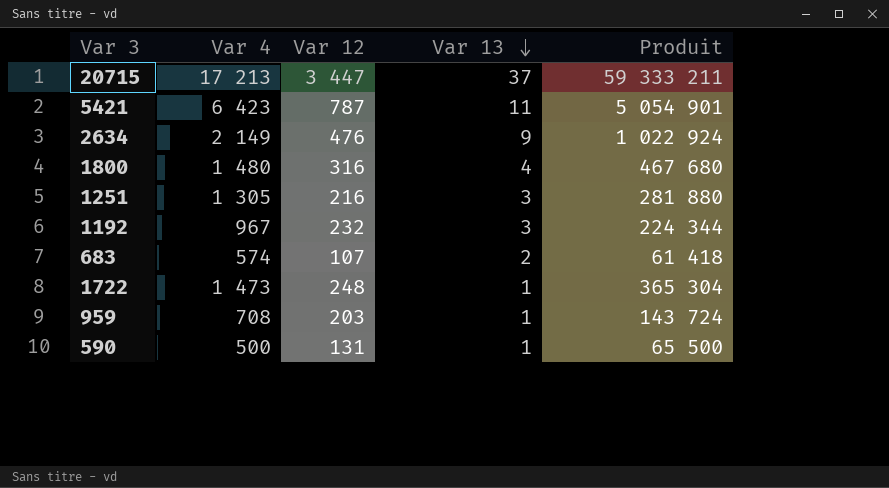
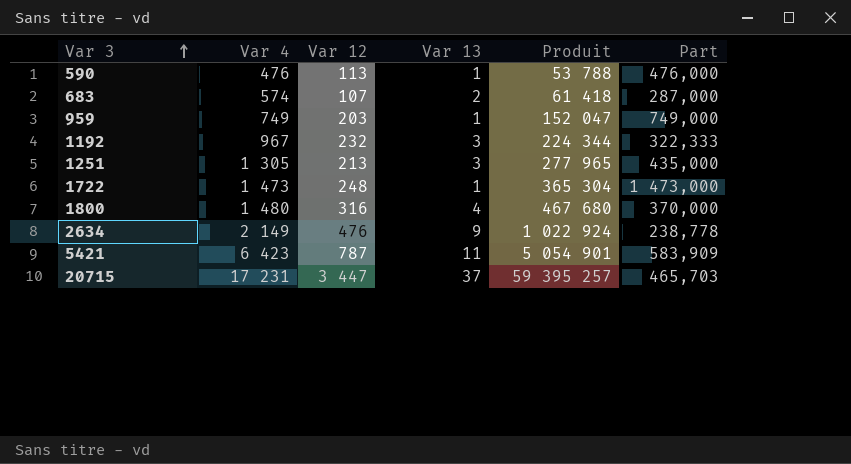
row order: Var 13 descending -> Var 3 ascending
column Part | formula: none -> [Var 4] / [Var 13]
590 | Var 4: 500 -> 476
590 | Var 12: 131 -> 113
590 | Produit: 65 500 -> 53 788
959 | Var 4: 708 -> 749
959 | Produit: 143 724 -> 152 047
1251 | Var 12: 216 -> 213
1251 | Produit: 281 880 -> 277 965
20715 | Var 4: 17 213 -> 17 231
20715 | Produit: 59 333 211 -> 59 395 257

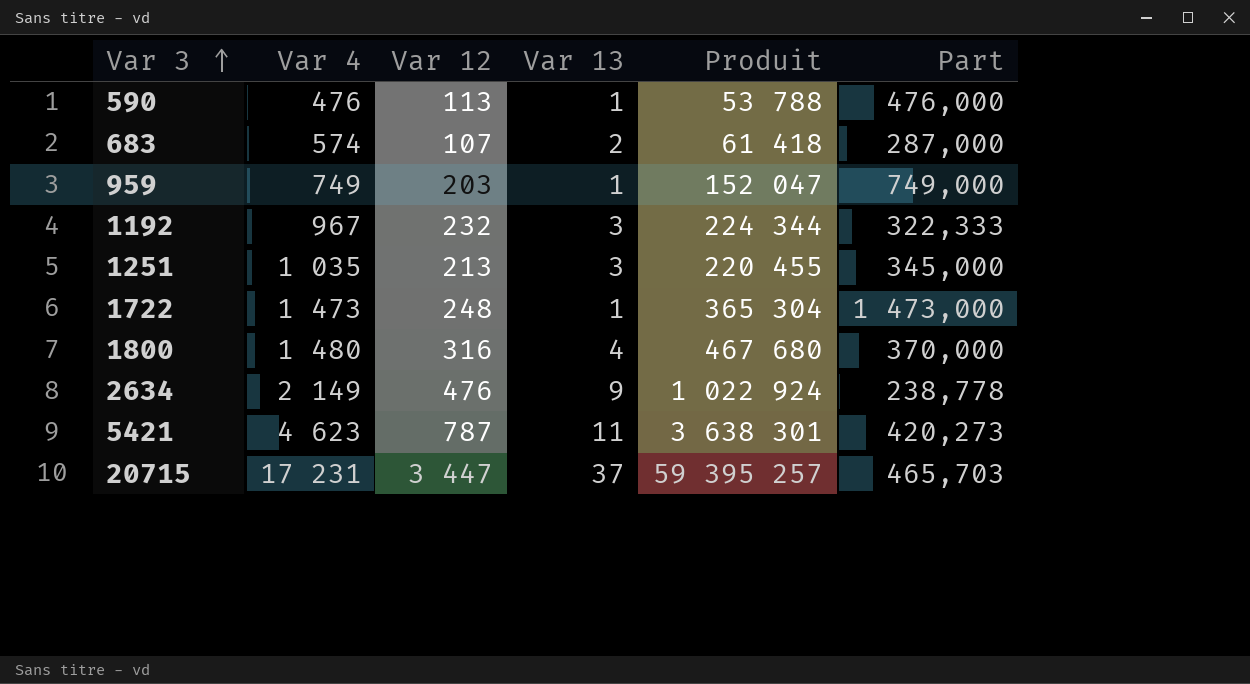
1251 | Var 4: 1 305 -> 1 035
1251 | Produit: 277 965 -> 220 455
1251 | Part: 435,000 -> 345,000
5421 | Var 4: 6 423 -> 4 623
5421 | Produit: 5 054 901 -> 3 638 301
5421 | Part: 583,909 -> 420,273

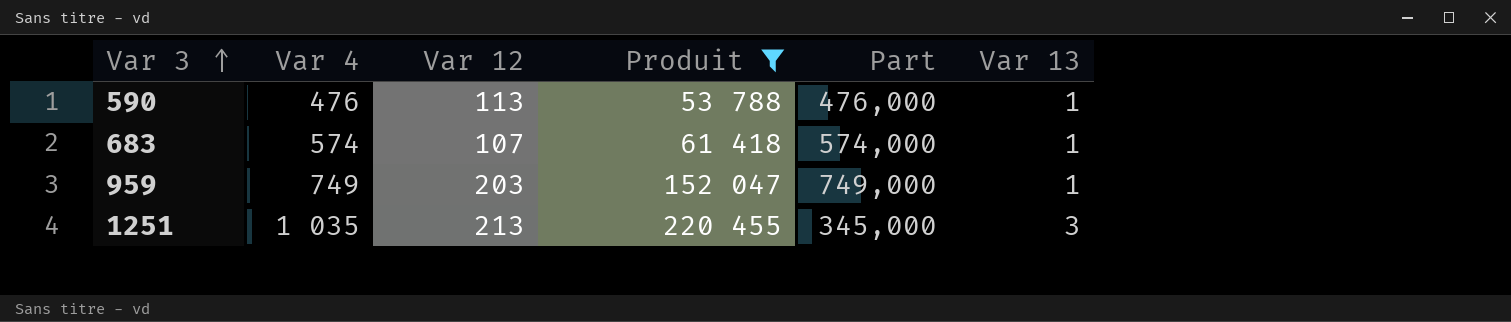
filter: none -> Produit <= 220 455
column Var 13 | position: 4 -> 6
683 | Part: 287,000 -> 574,000
683 | Var 13: 2 -> 1

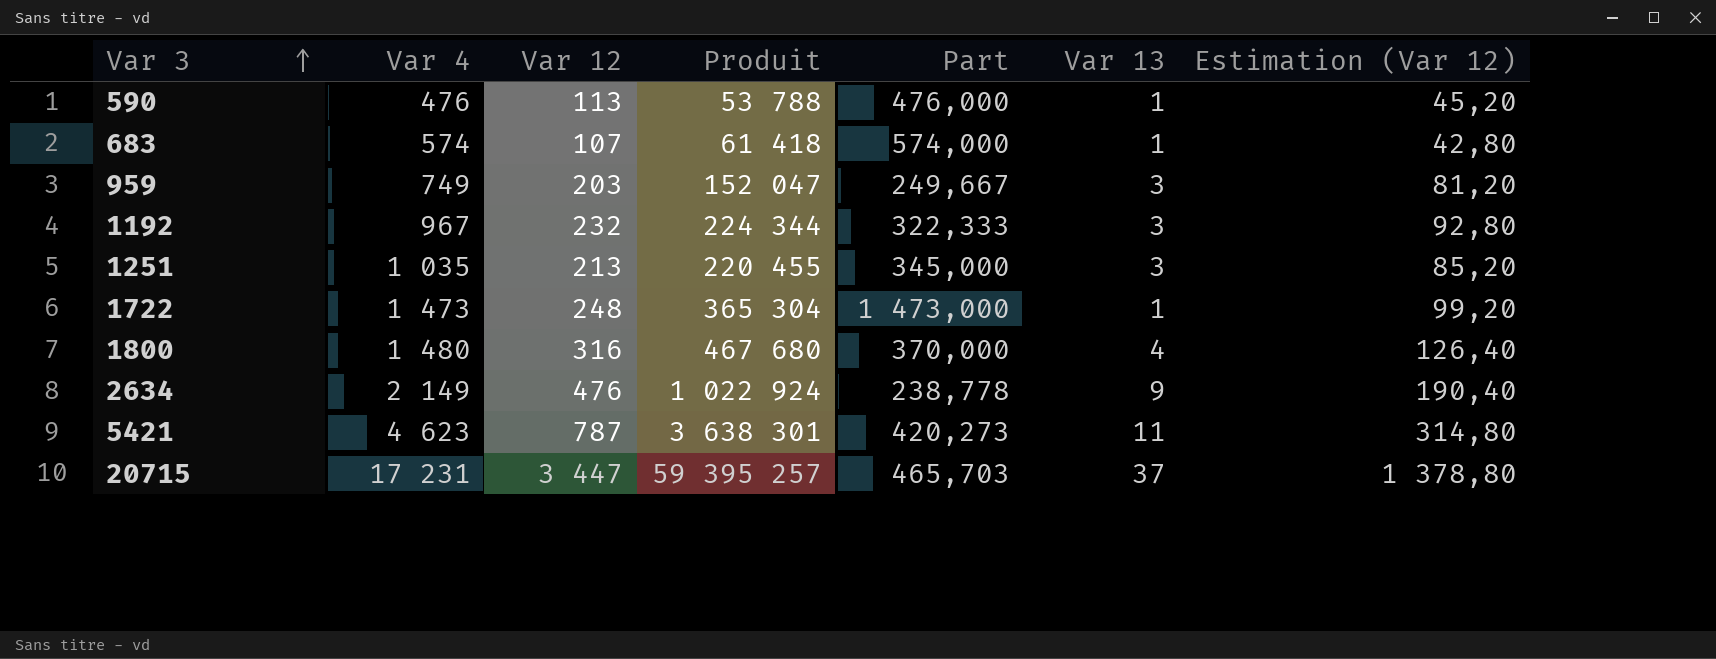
filter: Produit <= 220 455 -> none
column Estimation (Var 12) | formula: none -> [Var 12] * 0,4
959 | Part: 749,000 -> 249,667
959 | Var 13: 1 -> 3

